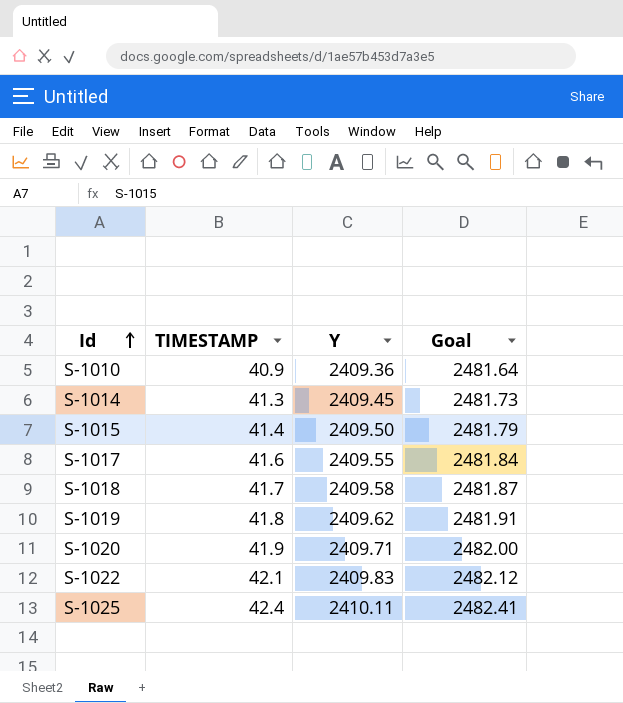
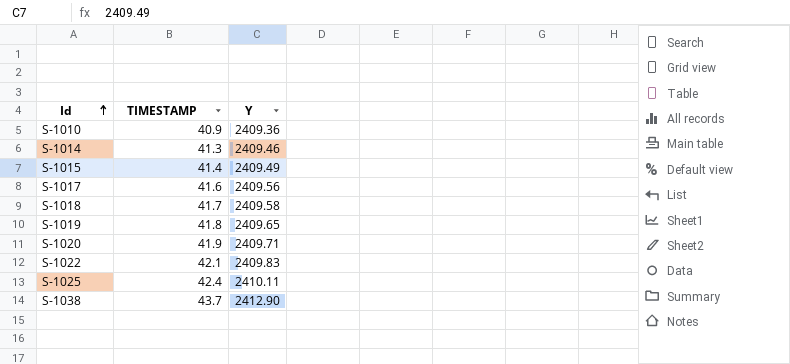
column Goal | formula: [Y] * 1.03 -> none
S-1014 | Y: 2409.45 -> 2409.46
S-1015 | Y: 2409.50 -> 2409.49
S-1017 | Y: 2409.55 -> 2409.56
S-1019 | Y: 2409.62 -> 2409.65
row S-1038: none -> 43.7 | 2412.90

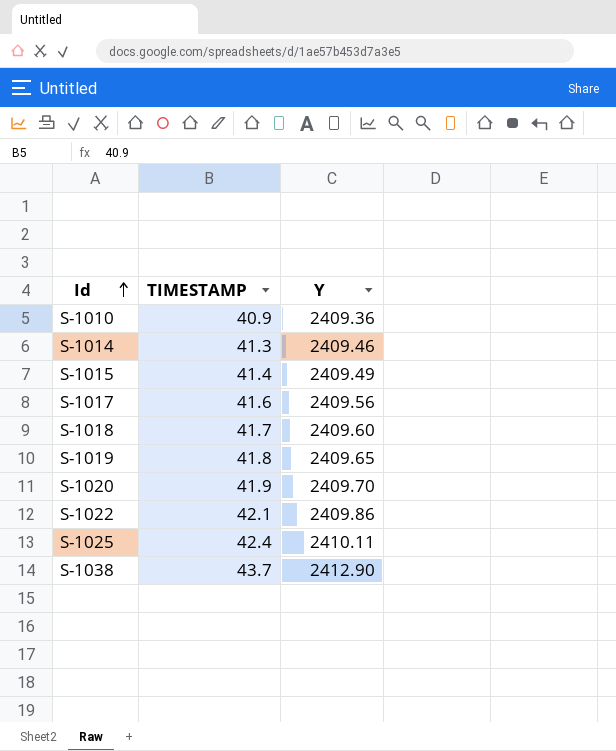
S-1018 | Y: 2409.58 -> 2409.60
S-1020 | Y: 2409.71 -> 2409.70
S-1022 | Y: 2409.83 -> 2409.86

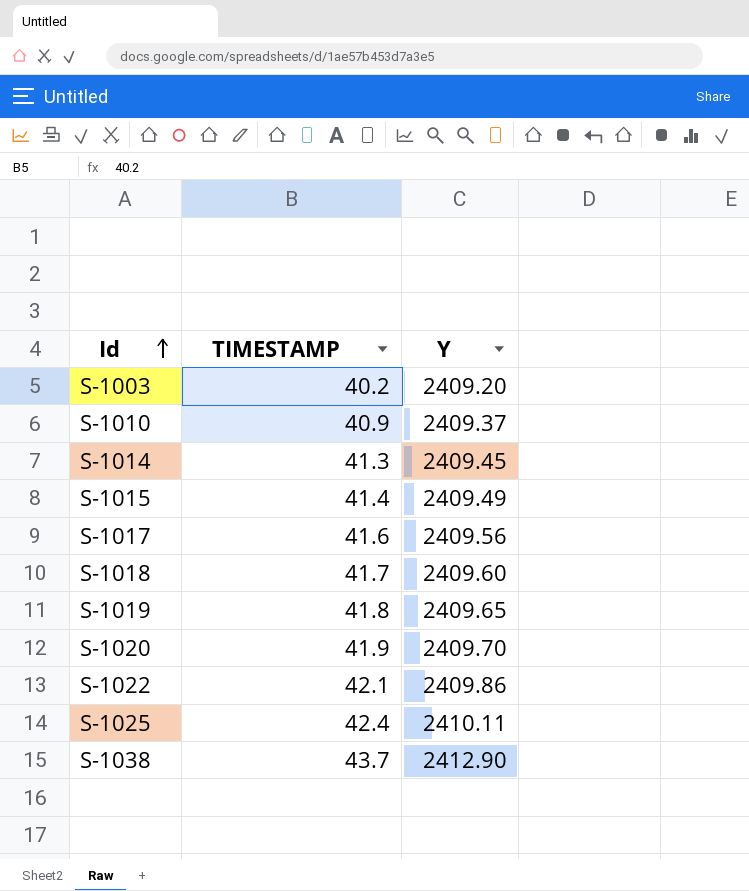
row S-1003: none -> 40.2 | 2409.20
S-1010 | Y: 2409.36 -> 2409.37
S-1014 | Y: 2409.46 -> 2409.45

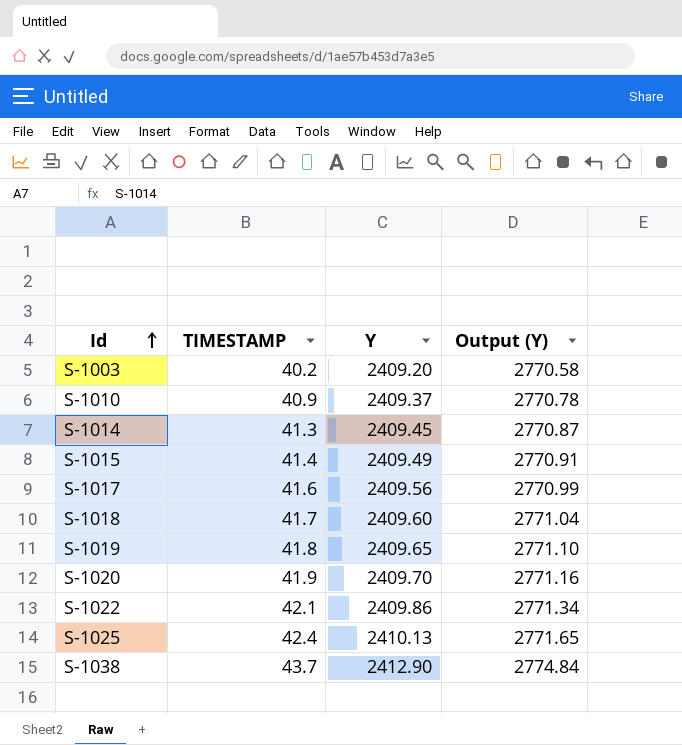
column Output (Y) | formula: none -> [Y] * 1.15
S-1025 | Y: 2410.11 -> 2410.13

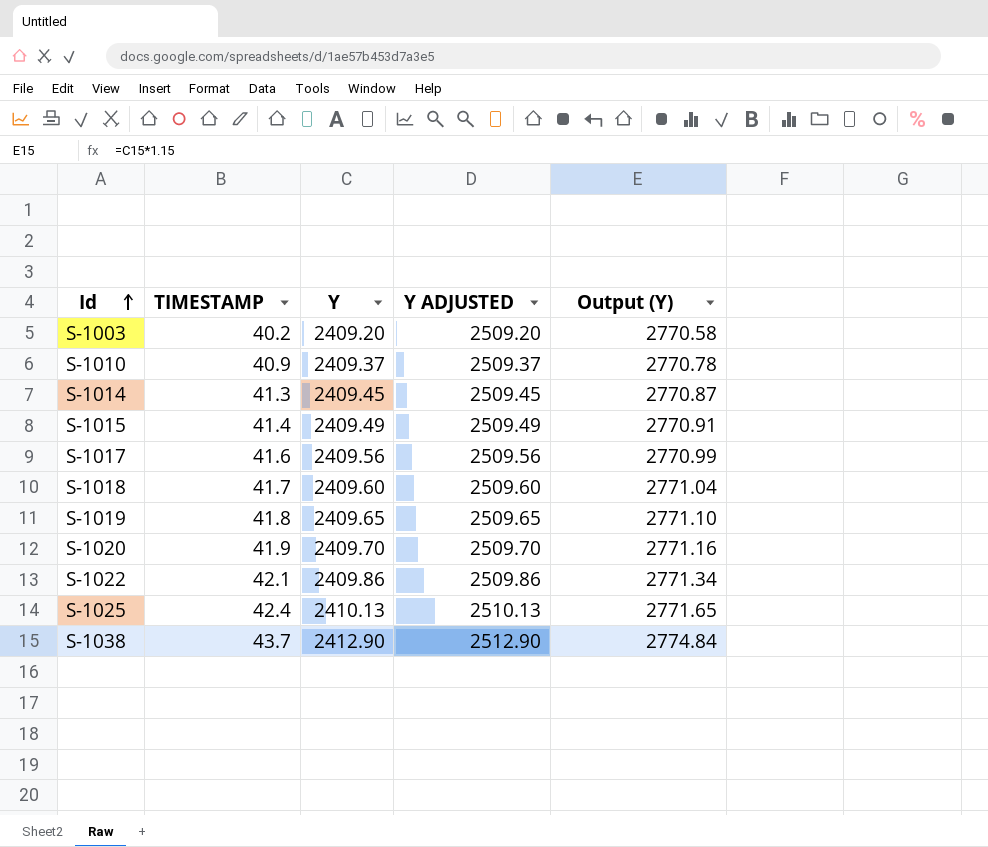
column Y ADJUSTED | formula: none -> [Y] + 100

